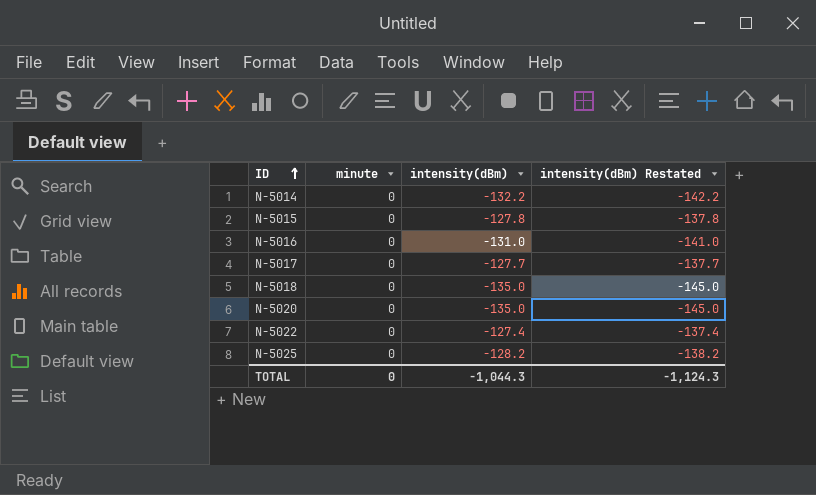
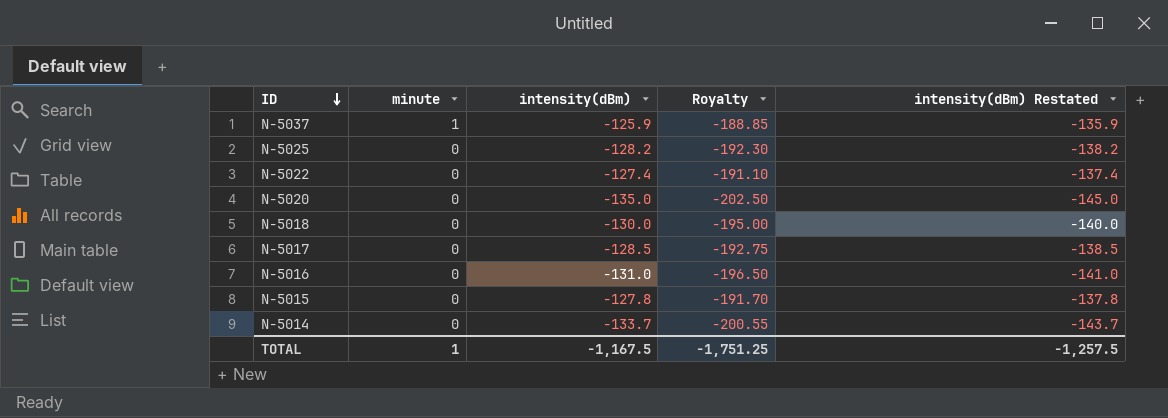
row order: ID ascending -> ID descending
column Royalty | formula: none -> [intensity(dBm)] * 1.5
row N-5037: none -> 1 | -125.9 | -188.85 | -135.9
N-5018 | intensity(dBm): -135.0 -> -130.0
N-5018 | intensity(dBm) Restated: -145.0 -> -140.0
N-5017 | intensity(dBm): -127.7 -> -128.5
N-5017 | intensity(dBm) Restated: -137.7 -> -138.5
N-5014 | intensity(dBm): -132.2 -> -133.7
N-5014 | intensity(dBm) Restated: -142.2 -> -143.7
TOTAL | minute: 0 -> 1
TOTAL | intensity(dBm): -1,044.3 -> -1,167.5
TOTAL | intensity(dBm) Restated: -1,124.3 -> -1,257.5

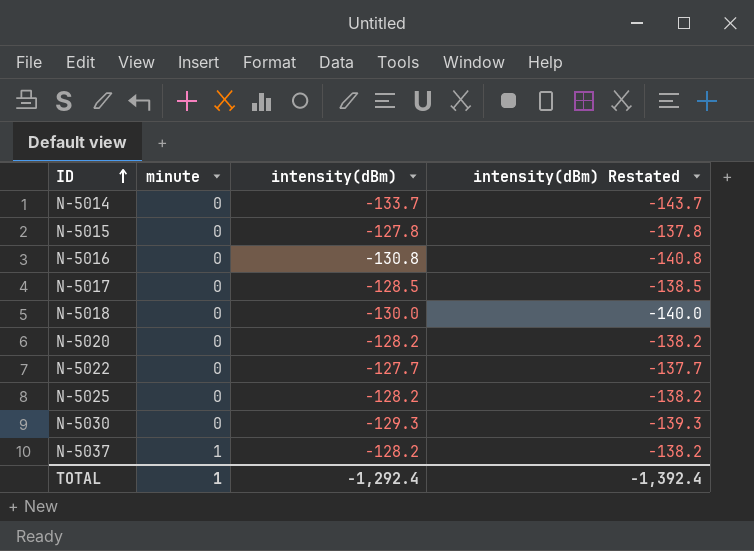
row order: ID descending -> ID ascending
column Royalty | formula: [intensity(dBm)] * 1.5 -> none
N-5016 | intensity(dBm): -131.0 -> -130.8
N-5016 | intensity(dBm) Restated: -141.0 -> -140.8
N-5020 | intensity(dBm): -135.0 -> -128.2
N-5020 | intensity(dBm) Restated: -145.0 -> -138.2
N-5022 | intensity(dBm): -127.4 -> -127.7
N-5022 | intensity(dBm) Restated: -137.4 -> -137.7
row N-5030: none -> 0 | -129.3 | -139.3
N-5037 | intensity(dBm): -125.9 -> -128.2
N-5037 | intensity(dBm) Restated: -135.9 -> -138.2
TOTAL | intensity(dBm): -1,167.5 -> -1,292.4
TOTAL | intensity(dBm) Restated: -1,257.5 -> -1,392.4

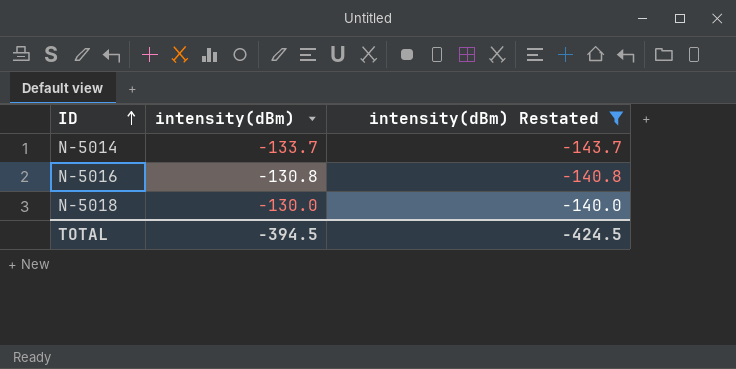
filter: none -> intensity(dBm) Restated <= -140.0
column minute | position: 2 -> none
TOTAL | intensity(dBm): -1,292.4 -> -394.5
TOTAL | intensity(dBm) Restated: -1,392.4 -> -424.5

